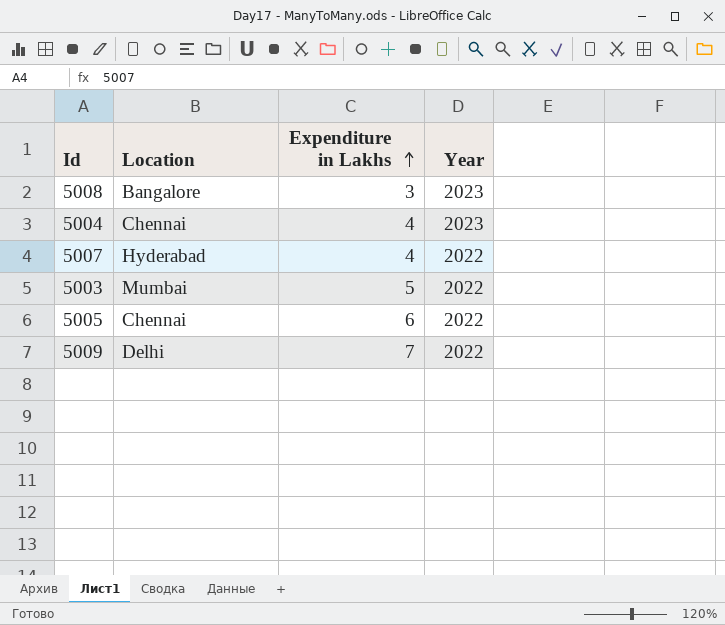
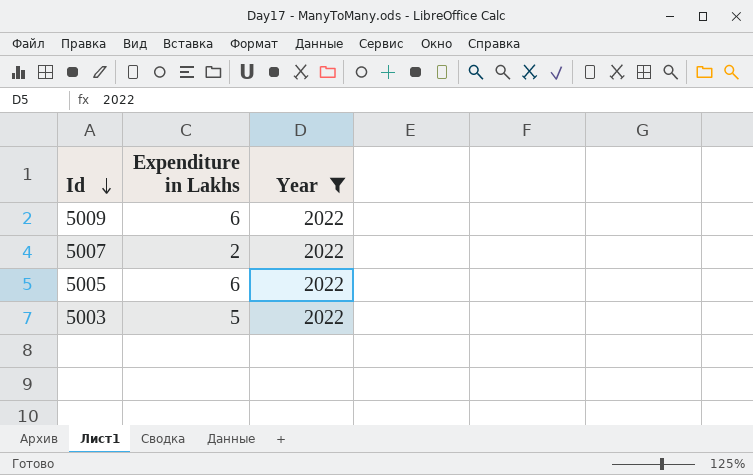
filter: none -> Year = 2022
row order: Expenditure in Lakhs ascending -> Id descending
column Location | position: 2 -> none
5009 | Expenditure in Lakhs: 7 -> 6
5007 | Expenditure in Lakhs: 4 -> 2

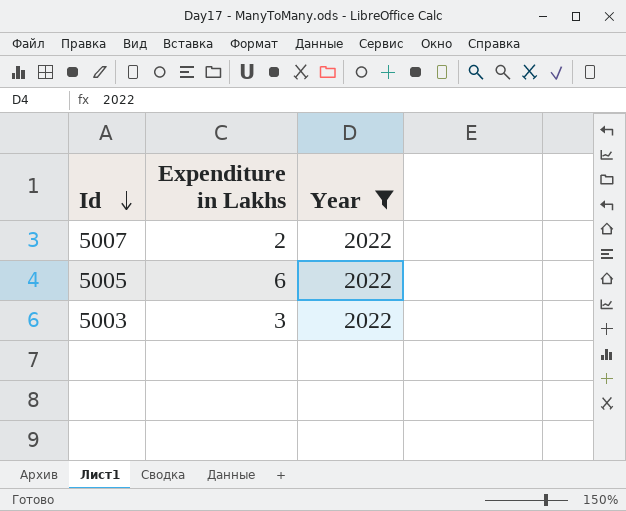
row 5009: 6 | 2022 -> none
5003 | Expenditure in Lakhs: 5 -> 3

